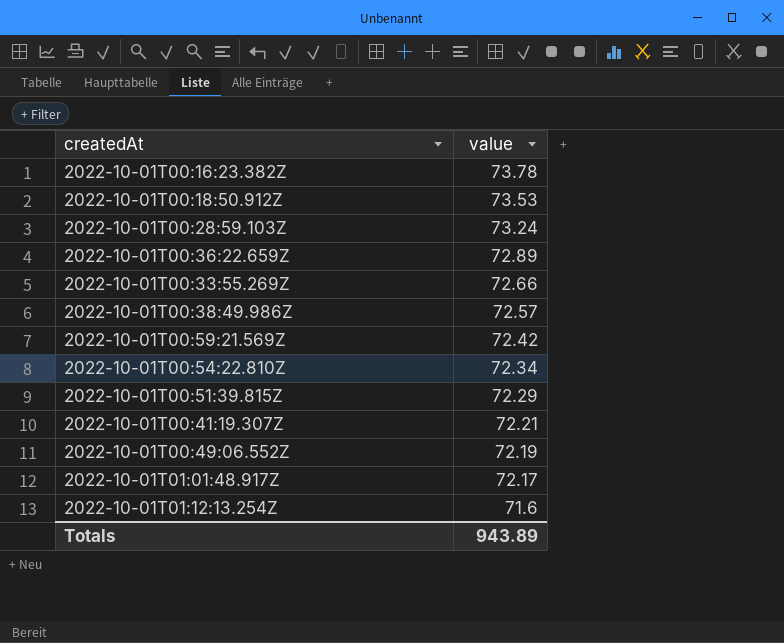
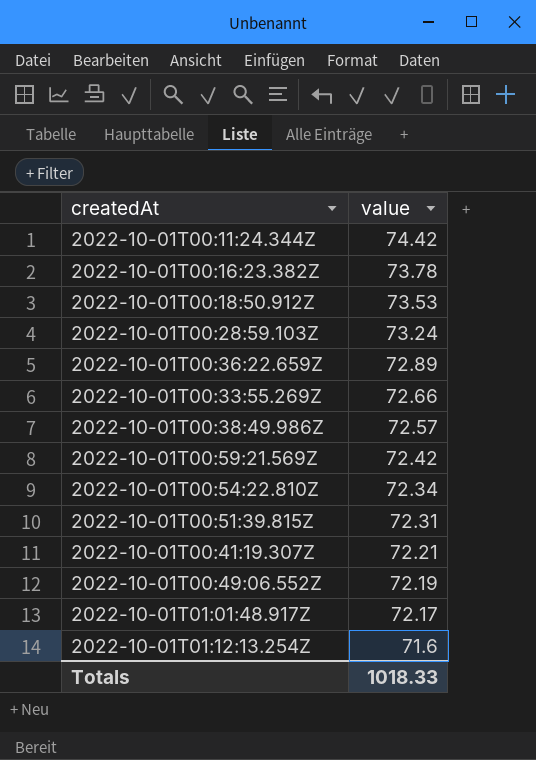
row 2022-10-01T00:11:24.344Z: none -> 74.42
2022-10-01T00:51:39.815Z | value: 72.29 -> 72.31
Totals | value: 943.89 -> 1018.33

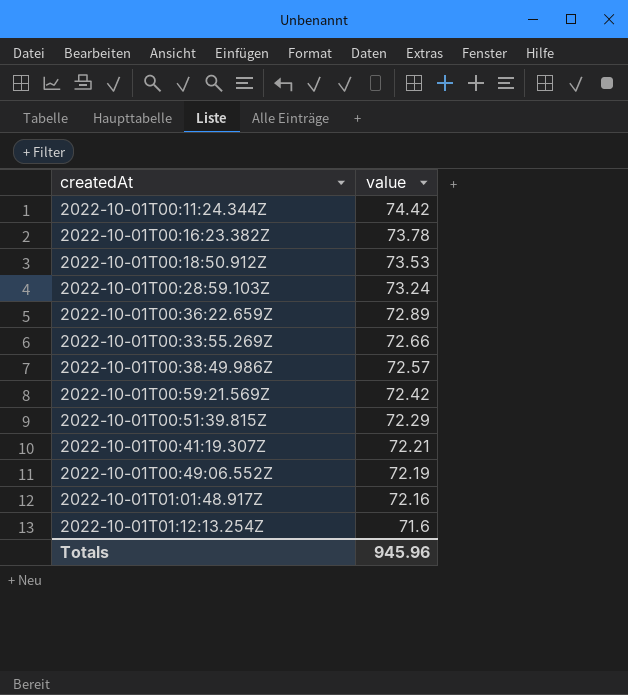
row 2022-10-01T00:54:22.810Z: 72.34 -> none
2022-10-01T00:51:39.815Z | value: 72.31 -> 72.29
2022-10-01T01:01:48.917Z | value: 72.17 -> 72.16
Totals | value: 1018.33 -> 945.96

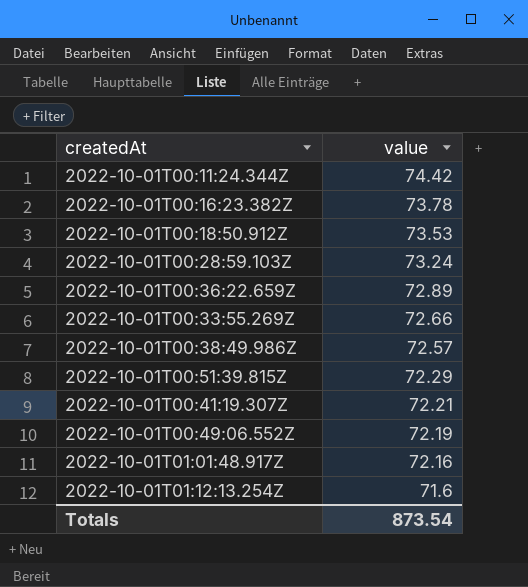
row 2022-10-01T00:59:21.569Z: 72.42 -> none
Totals | value: 945.96 -> 873.54

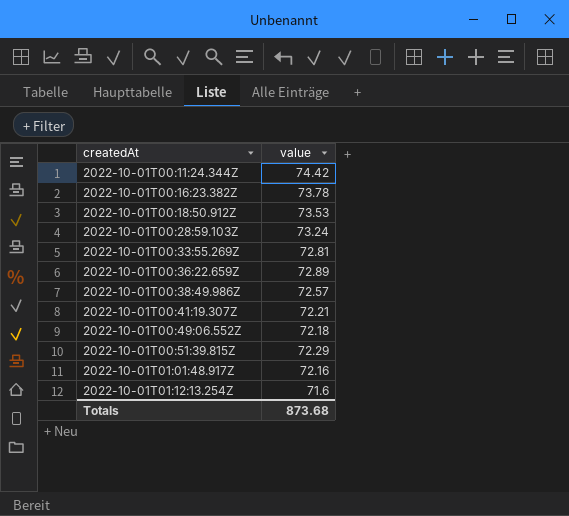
row order: value descending -> createdAt ascending
2022-10-01T00:33:55.269Z | value: 72.66 -> 72.81
2022-10-01T00:49:06.552Z | value: 72.19 -> 72.18
Totals | value: 873.54 -> 873.68

